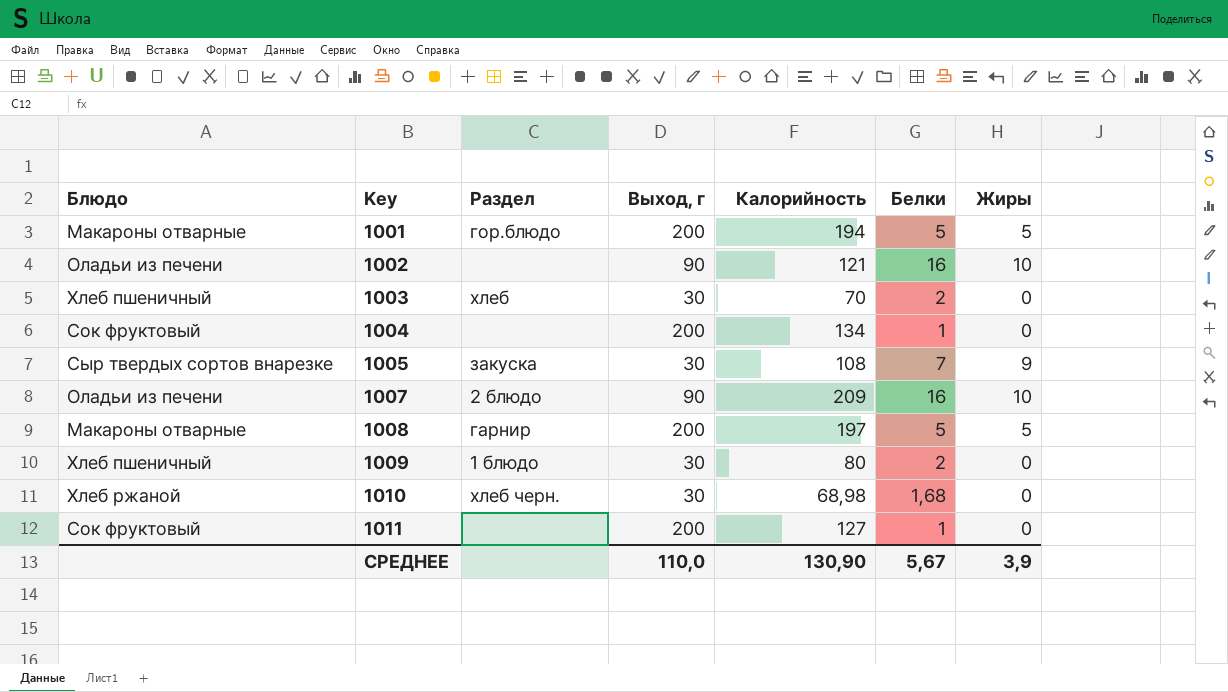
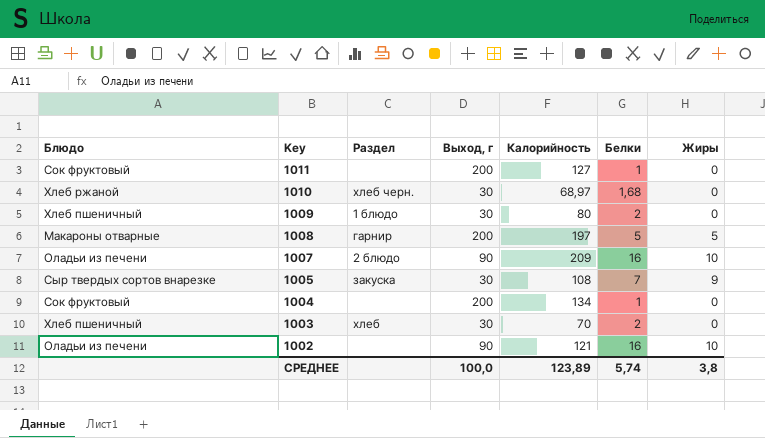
row order: Key ascending -> Key descending
row 1001: Макароны отварные | гор.блюдо | 200 | 194 | 5 | 5 -> none
1010 | Калорийность: 68,98 -> 68,97
СРЕДНЕЕ | Выход, г: 110,0 -> 100,0
СРЕДНЕЕ | Калорийность: 130,90 -> 123,89
СРЕДНЕЕ | Белки: 5,67 -> 5,74
СРЕДНЕЕ | Жиры: 3,9 -> 3,8

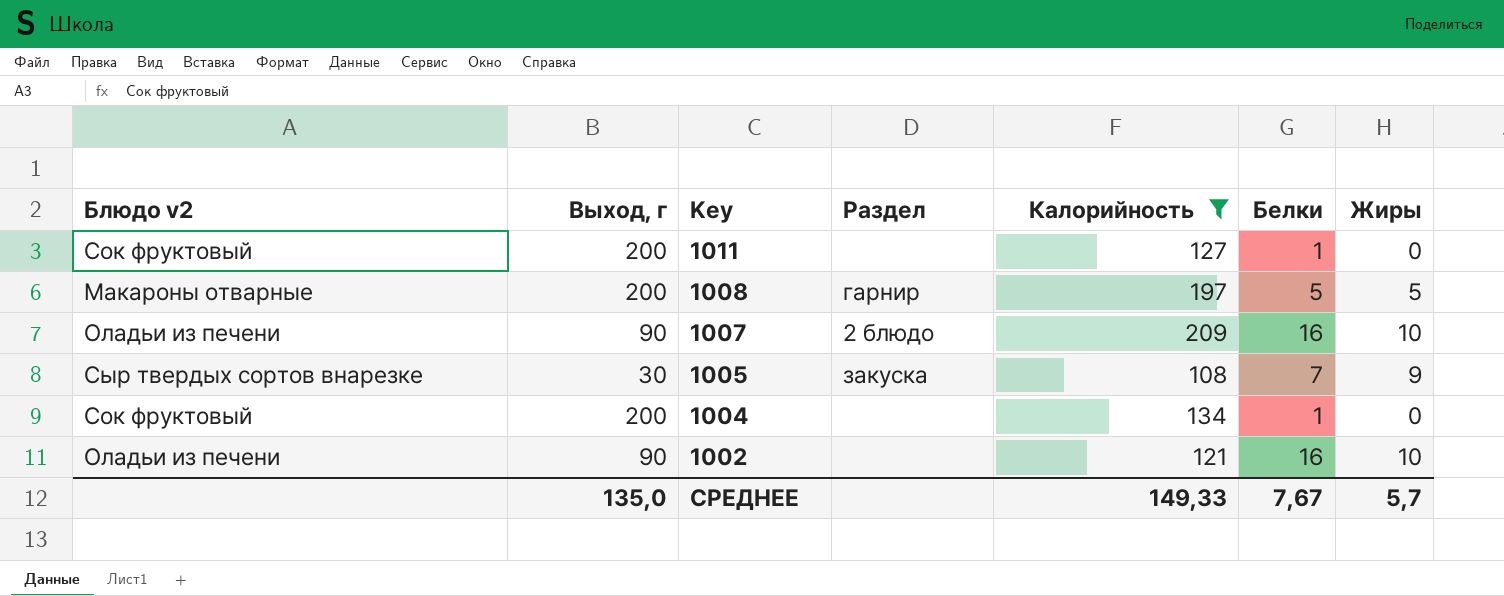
filter: none -> Калорийность >= 108
column name: Блюдо -> Блюдо v2
column Выход, г | position: 4 -> 2
СРЕДНЕЕ | Выход, г: 100,0 -> 135,0
СРЕДНЕЕ | Калорийность: 123,89 -> 149,33
СРЕДНЕЕ | Белки: 5,74 -> 7,67
СРЕДНЕЕ | Жиры: 3,8 -> 5,7

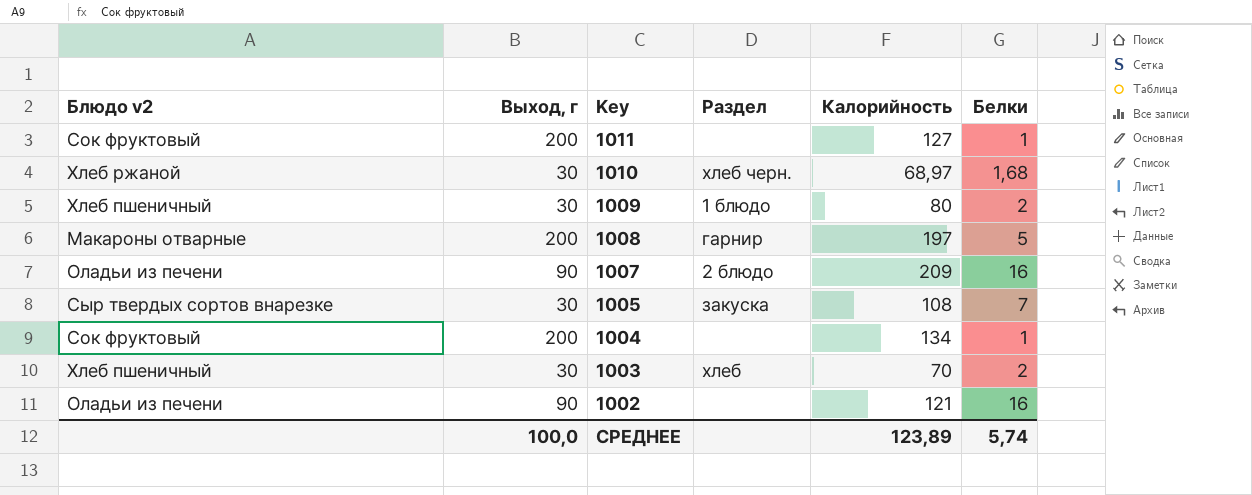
filter: Калорийность >= 108 -> none
column Жиры | position: 7 -> none
СРЕДНЕЕ | Выход, г: 135,0 -> 100,0
СРЕДНЕЕ | Калорийность: 149,33 -> 123,89
СРЕДНЕЕ | Белки: 7,67 -> 5,74

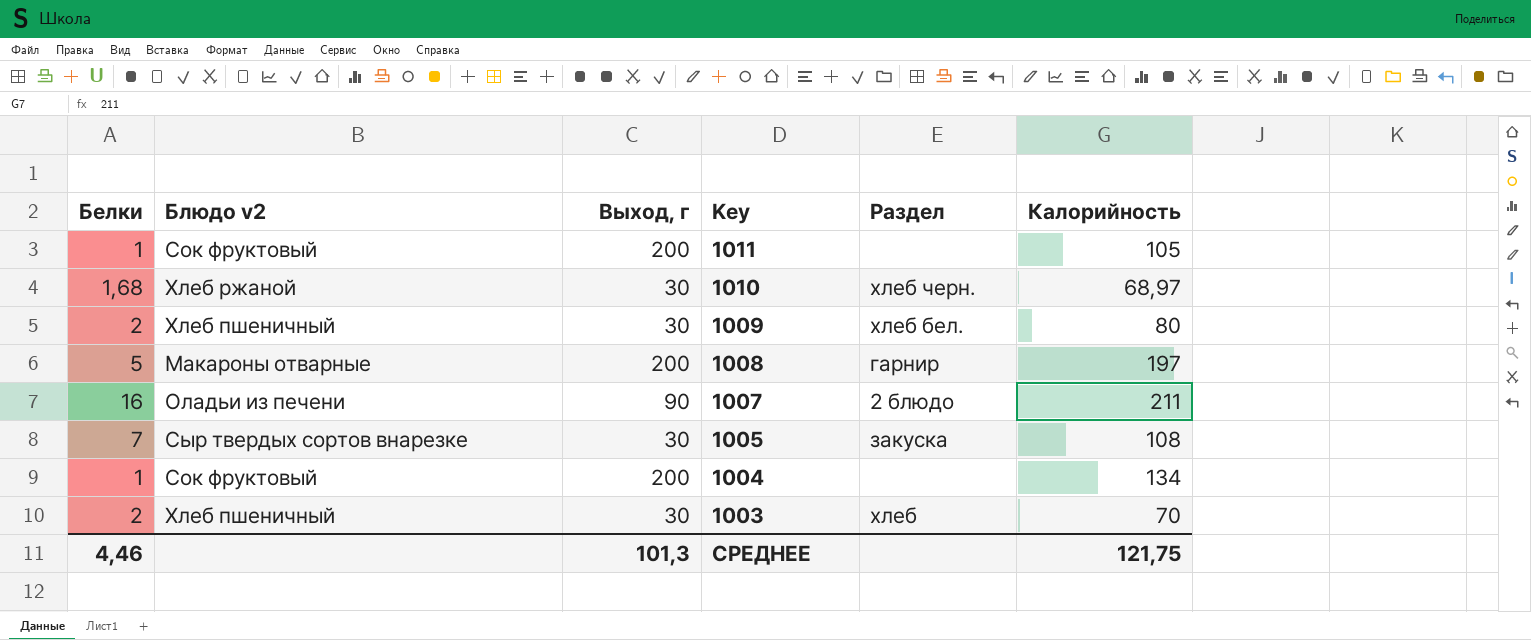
column Белки | position: 6 -> 1
row 1002: Оладьи из печени | 90 | none | 121 | 16 -> none
1011 | Калорийность: 127 -> 105
1009 | Раздел: 1 блюдо -> хлеб бел.
1007 | Калорийность: 209 -> 211
СРЕДНЕЕ | Белки: 5,74 -> 4,46
СРЕДНЕЕ | Выход, г: 100,0 -> 101,3
СРЕДНЕЕ | Калорийность: 123,89 -> 121,75

